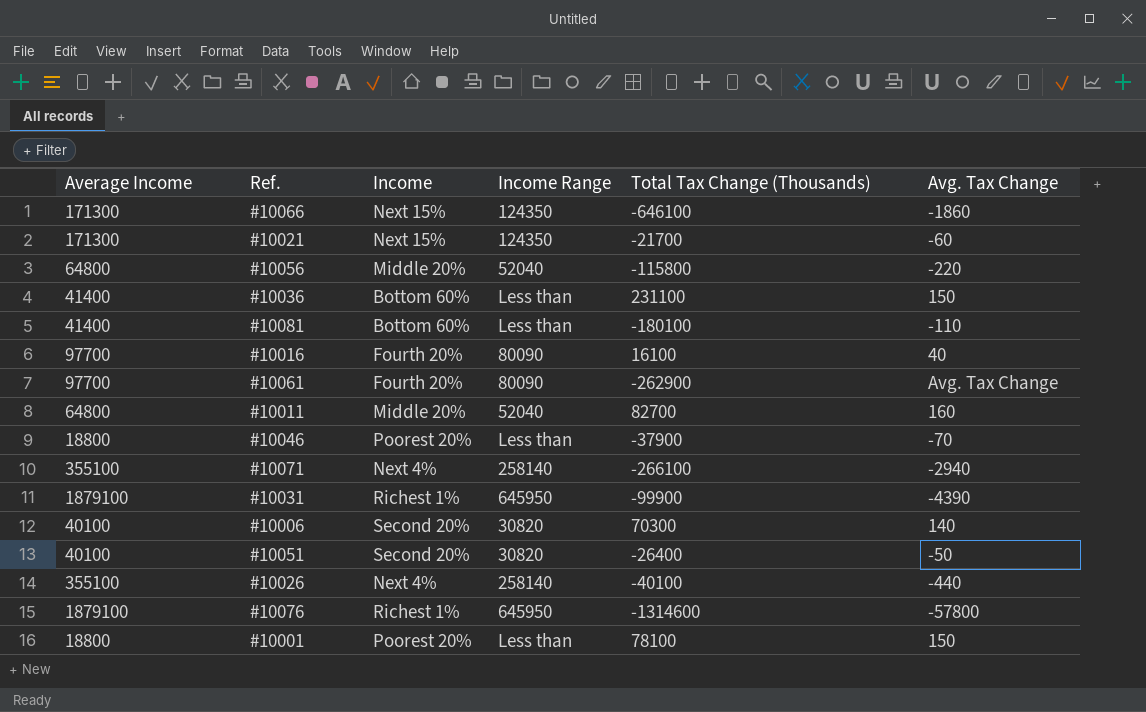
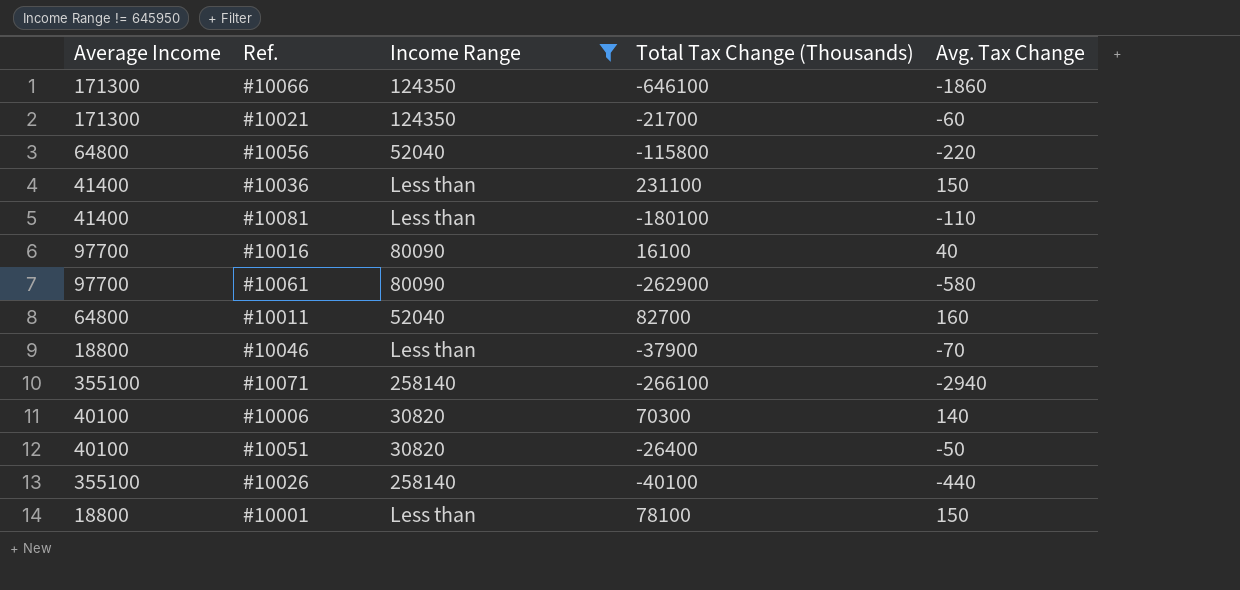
filter: none -> Income Range != 645950
column Income | position: 3 -> none
#10061 | Avg. Tax Change: Avg. Tax Change -> -580

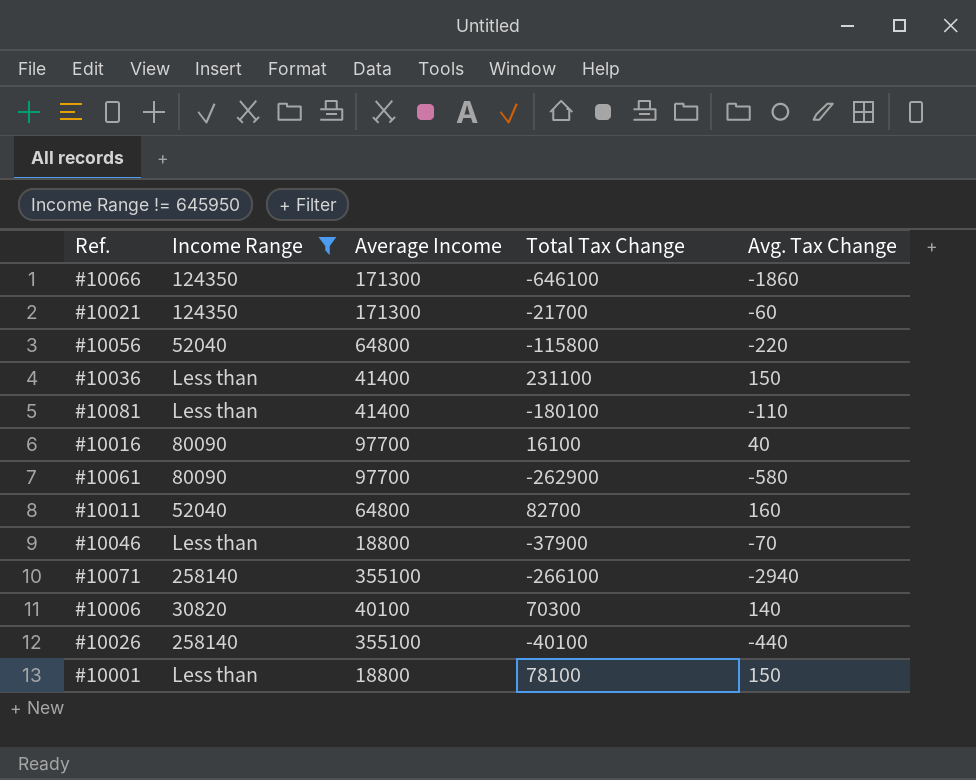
column Average Income | position: 1 -> 3
column name: Total Tax Change (Thousands) -> Total Tax Change
row #10051: 40100 | 30820 | -26400 | -50 -> none

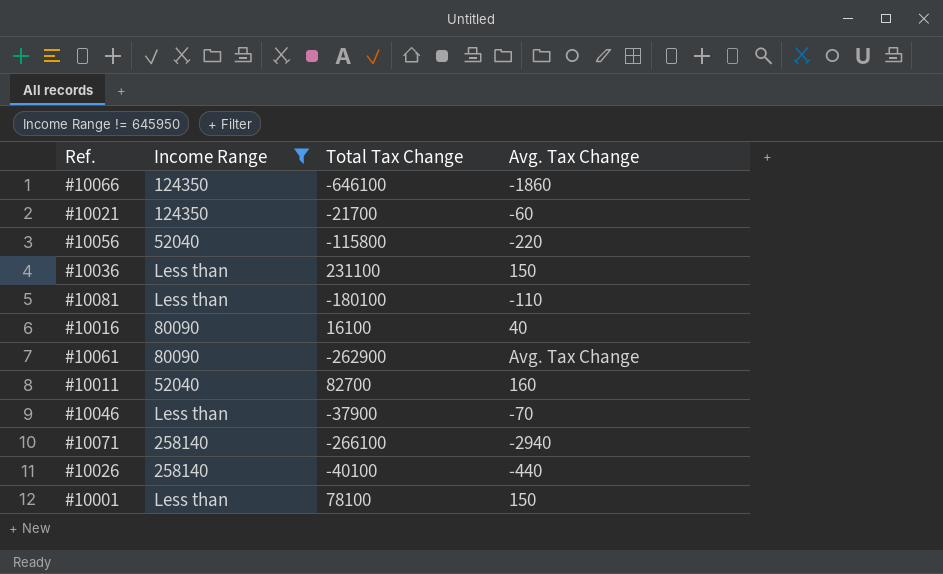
column Average Income | position: 3 -> none
row #10006: 30820 | 40100 | 70300 | 140 -> none
#10061 | Avg. Tax Change: -580 -> Avg. Tax Change

